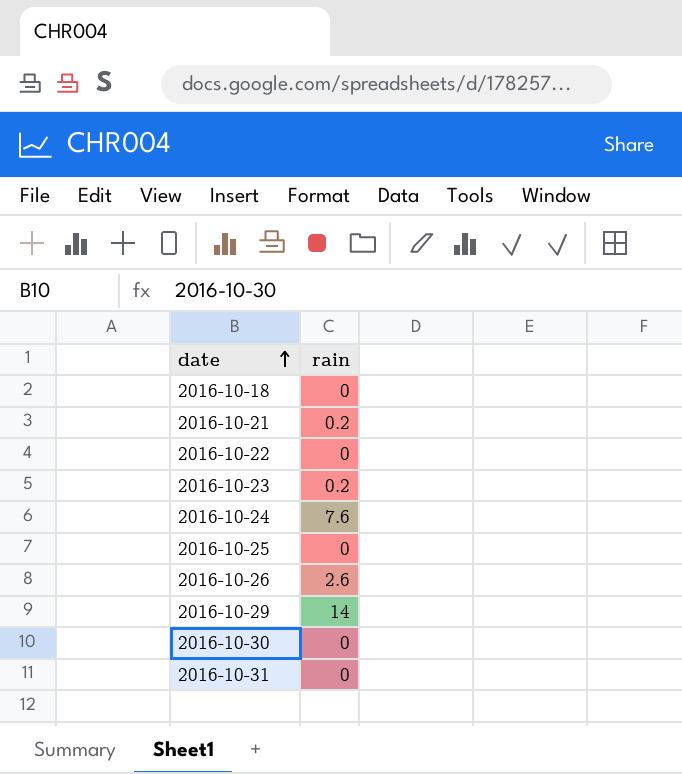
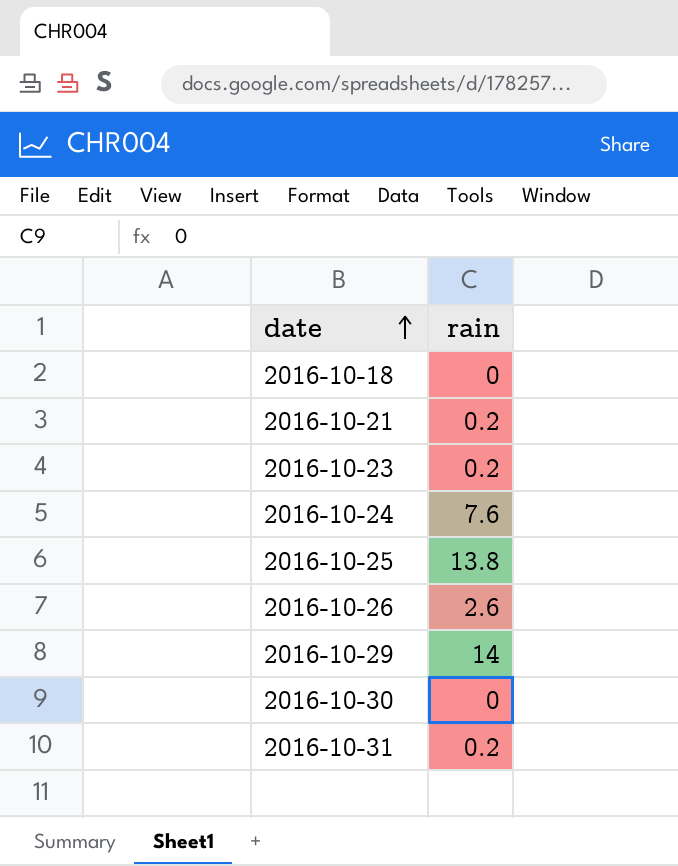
row 2016-10-22: 0 -> none
2016-10-25 | rain: 0 -> 13.8
2016-10-31 | rain: 0 -> 0.2

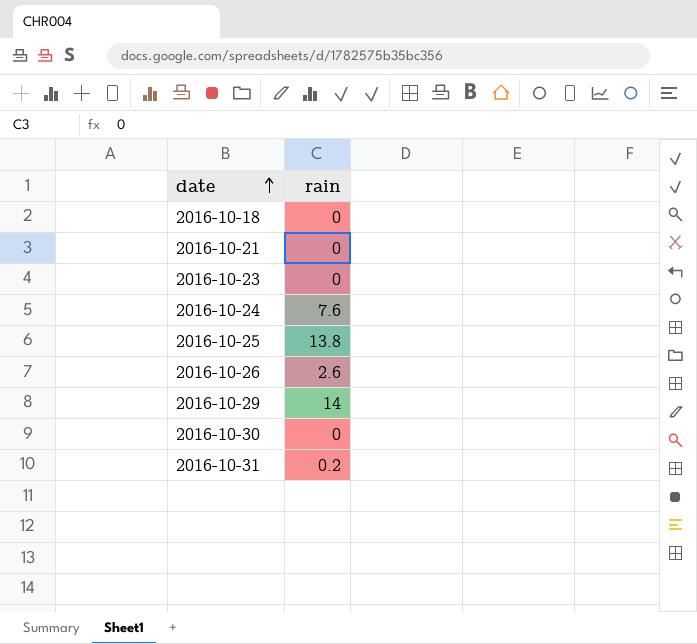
2016-10-21 | rain: 0.2 -> 0
2016-10-23 | rain: 0.2 -> 0

